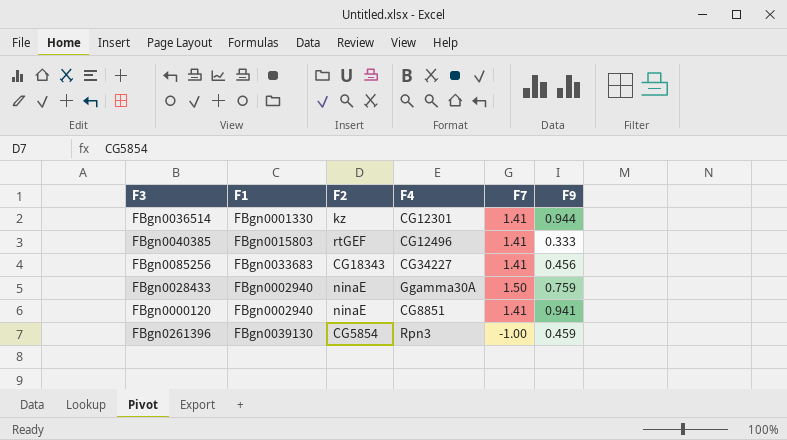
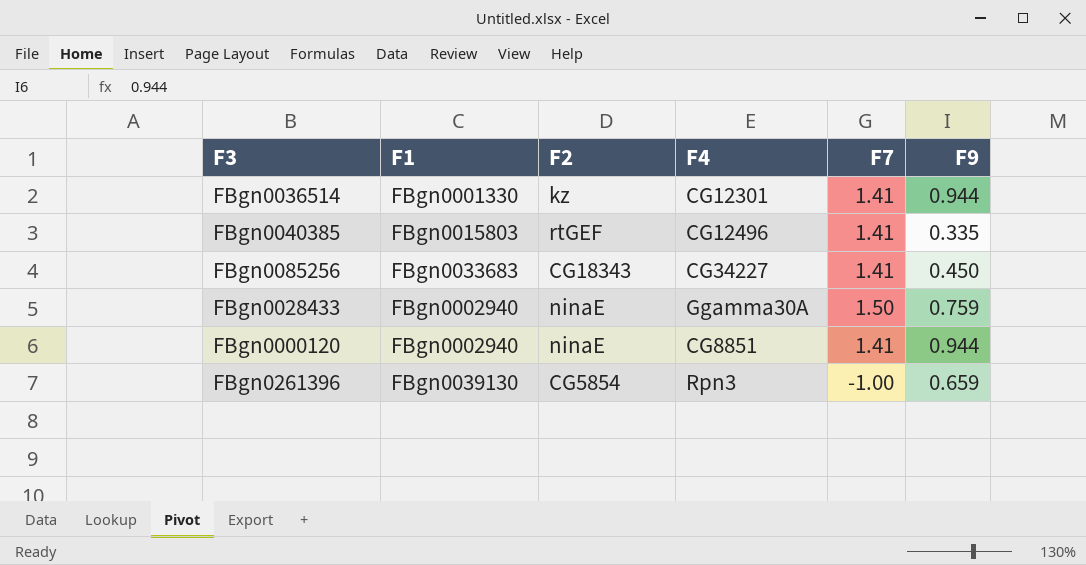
FBgn0040385 | F9: 0.333 -> 0.335
FBgn0085256 | F9: 0.456 -> 0.450
FBgn0000120 | F9: 0.941 -> 0.944
FBgn0261396 | F9: 0.459 -> 0.659

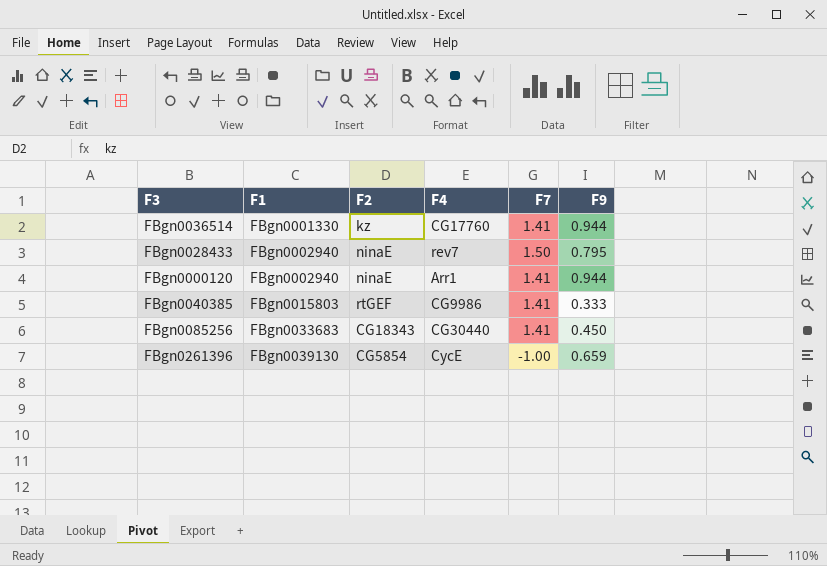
row order: none -> F1 ascending
FBgn0036514 | F4: CG12301 -> CG17760
FBgn0028433 | F4: Ggamma30A -> rev7
FBgn0028433 | F9: 0.759 -> 0.795
FBgn0000120 | F4: CG8851 -> Arr1
FBgn0040385 | F4: CG12496 -> CG9986
FBgn0040385 | F9: 0.335 -> 0.333
FBgn0085256 | F4: CG34227 -> CG30440
FBgn0261396 | F4: Rpn3 -> CycE

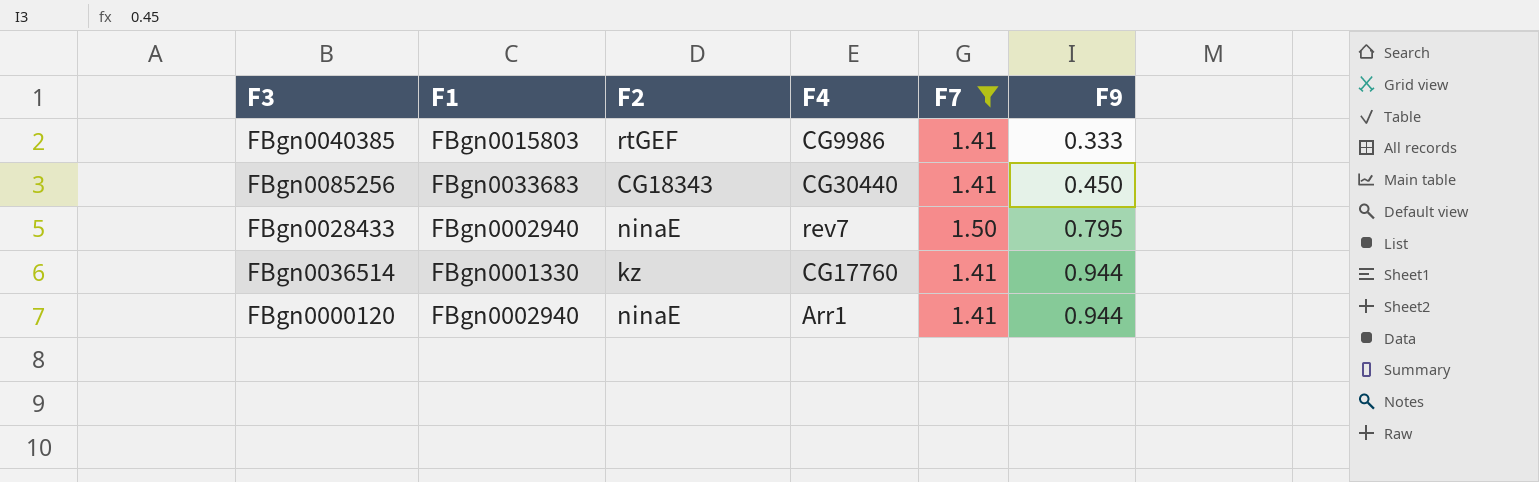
filter: none -> F7 != -1.00
row order: F1 ascending -> F9 ascending

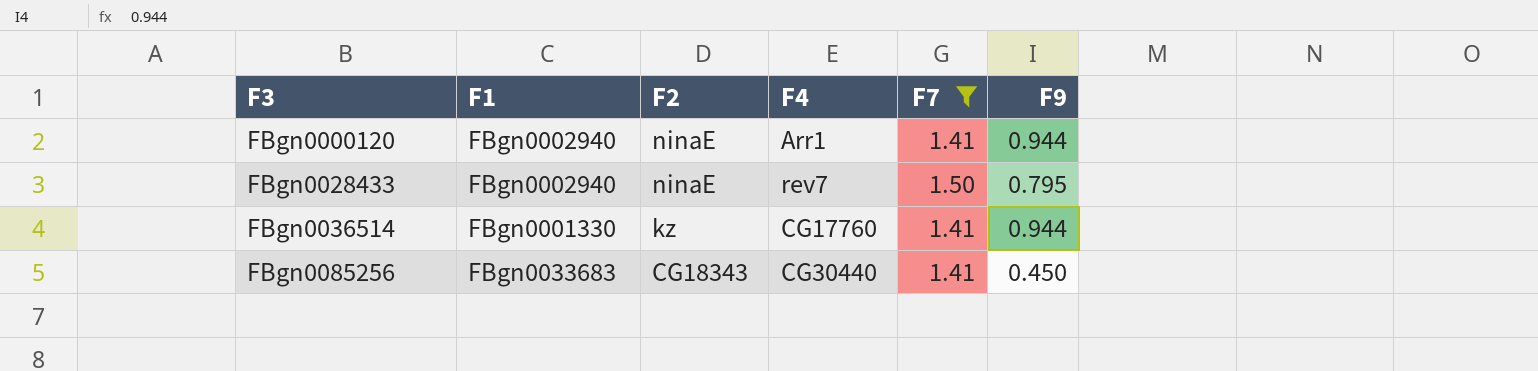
row order: F9 ascending -> F3 ascending
row FBgn0040385: FBgn0015803 | rtGEF | CG9986 | 1.41 | 0.333 -> none

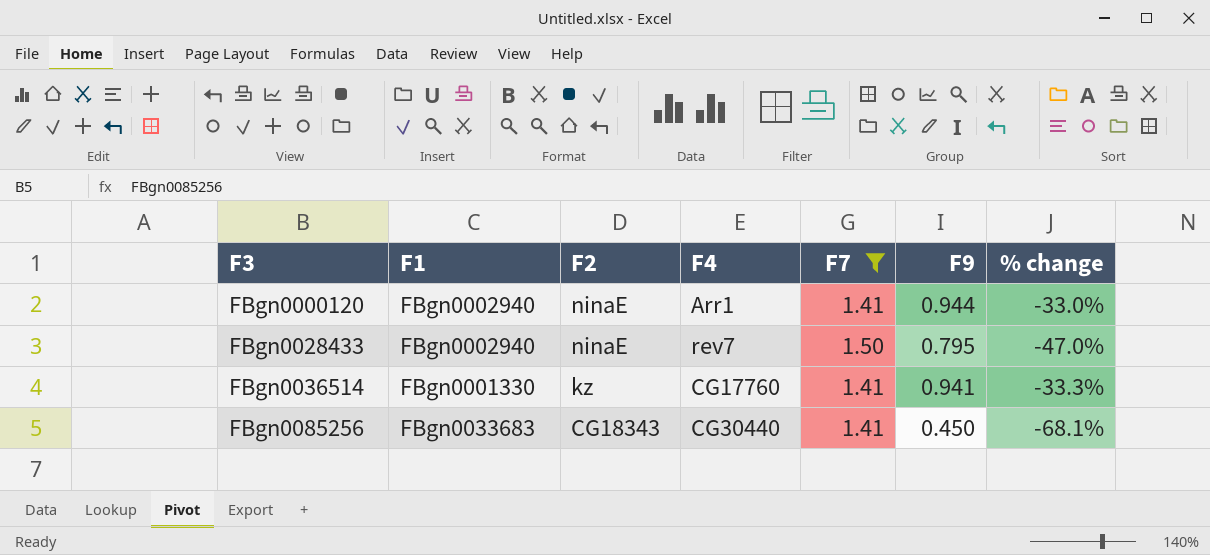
column % change | formula: none -> ([F9] - [F7]) / [F7]
FBgn0036514 | F9: 0.944 -> 0.941

